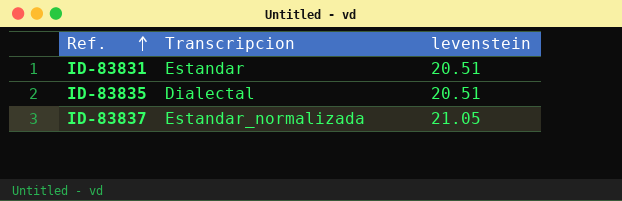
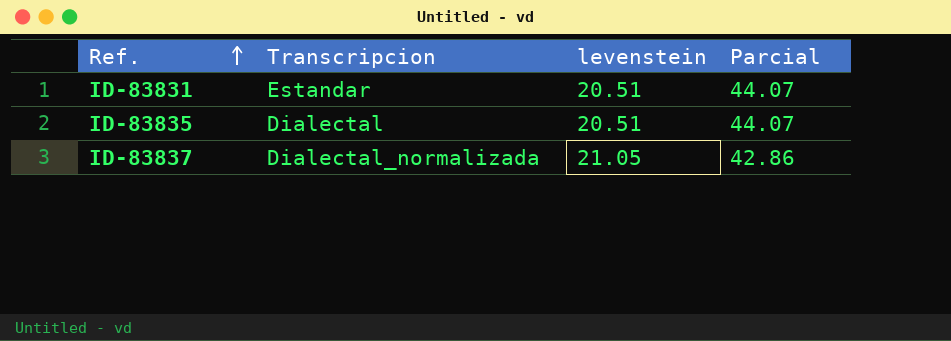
column Parcial | position: none -> 4
ID-83837 | Transcripcion: Estandar_normalizada -> Dialectal_normalizada

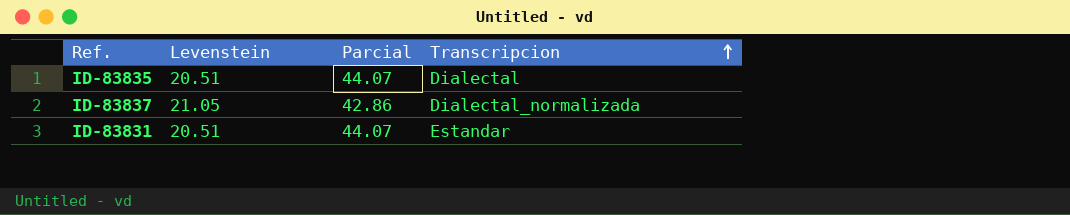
row order: Ref. ascending -> Transcripcion ascending
column name: levenstein -> Levenstein
column Transcripcion | position: 2 -> 4

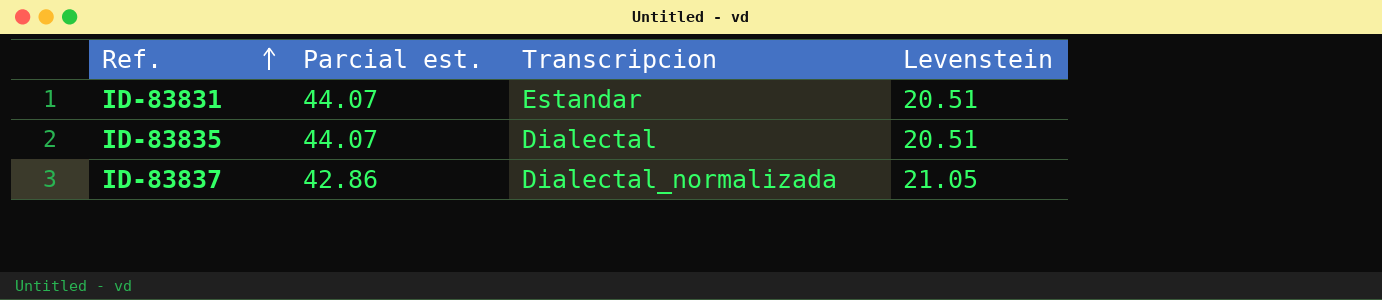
row order: Transcripcion ascending -> Ref. ascending
column name: Parcial -> Parcial est.
column Levenstein | position: 2 -> 4

